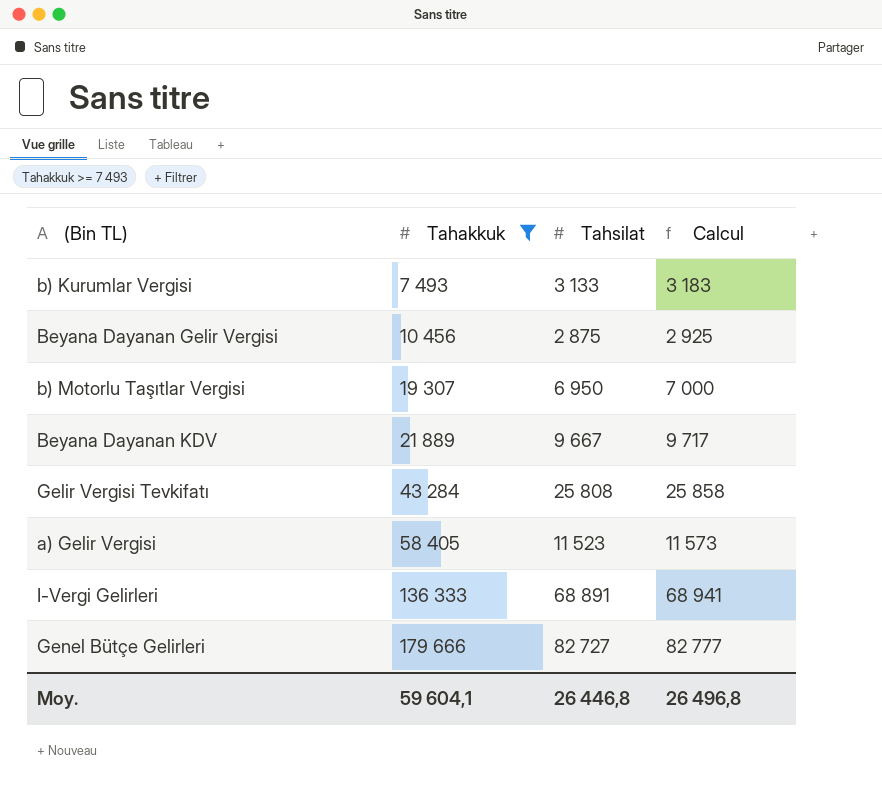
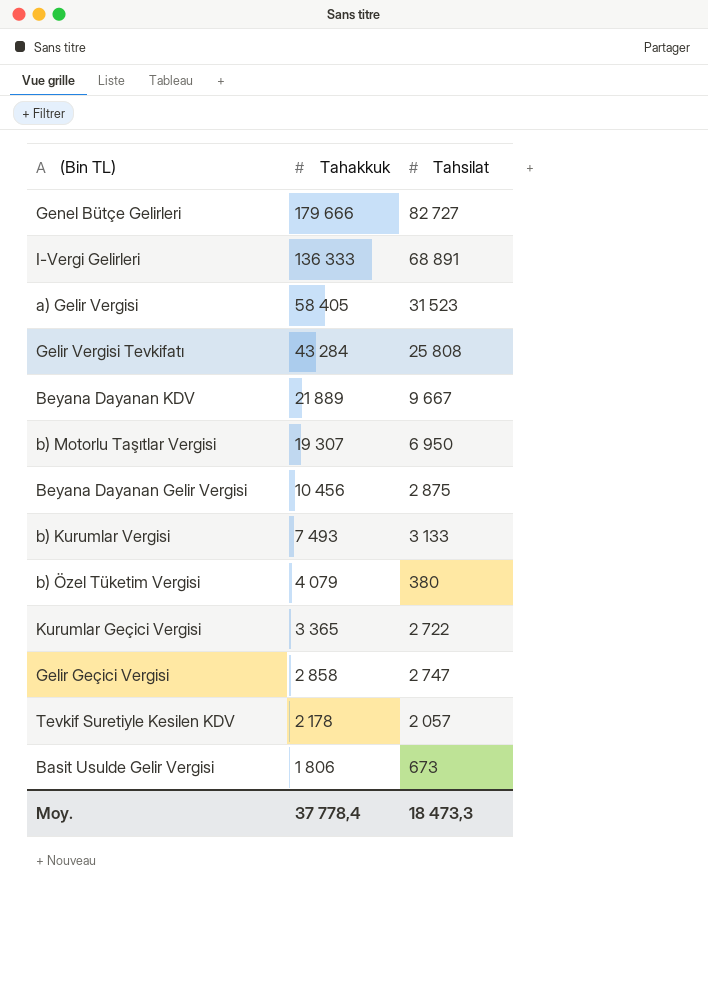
filter: Tahakkuk >= 7 493 -> none
row order: Tahakkuk ascending -> Tahakkuk descending
column Calcul | formula: [Tahsilat] + 50 -> none
a) Gelir Vergisi | Tahsilat: 11 523 -> 31 523
Moy. | Tahakkuk: 59 604,1 -> 37 778,4
Moy. | Tahsilat: 26 446,8 -> 18 473,3

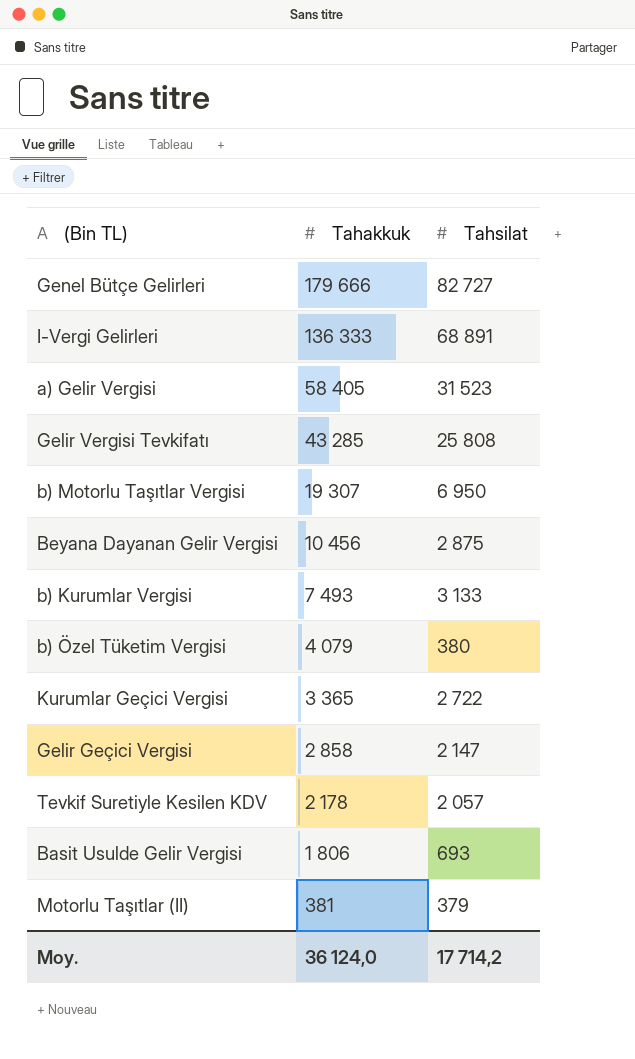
row Beyana Dayanan KDV: 21 889 | 9 667 -> none
Gelir Vergisi Tevkifatı | Tahakkuk: 43 284 -> 43 285
Gelir Geçici Vergisi | Tahsilat: 2 747 -> 2 147
Basit Usulde Gelir Vergisi | Tahsilat: 673 -> 693
row Motorlu Taşıtlar (II): none -> 381 | 379
Moy. | Tahakkuk: 37 778,4 -> 36 124,0
Moy. | Tahsilat: 18 473,3 -> 17 714,2

